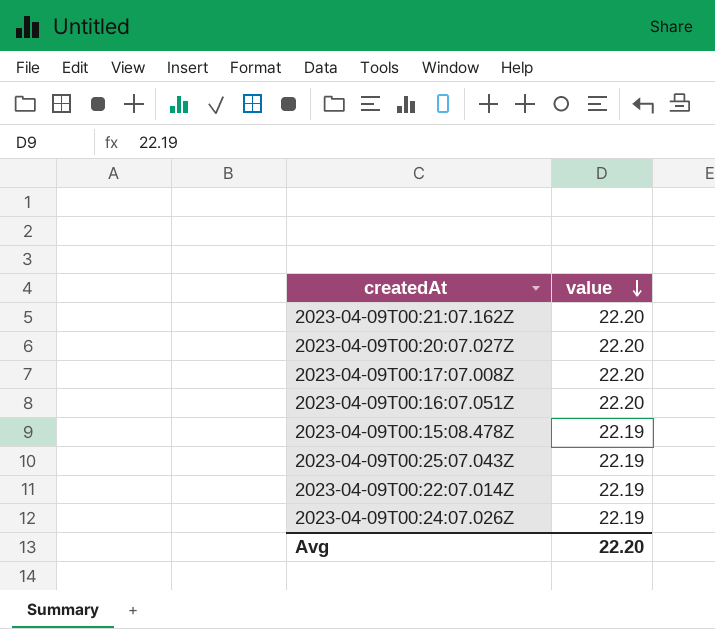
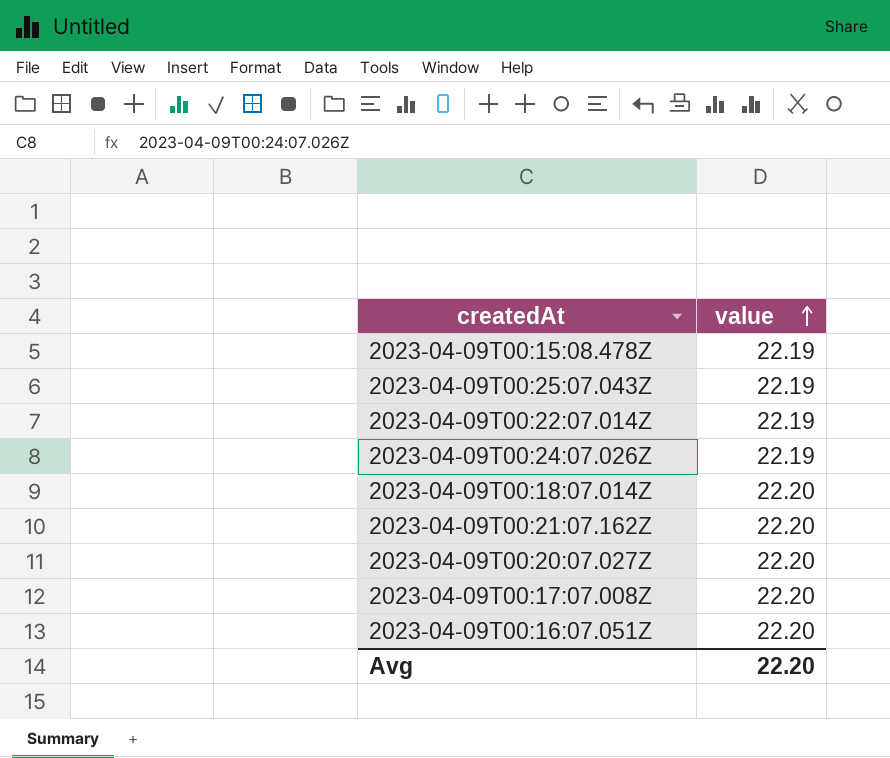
row order: value descending -> value ascending
row 2023-04-09T00:18:07.014Z: none -> 22.20

